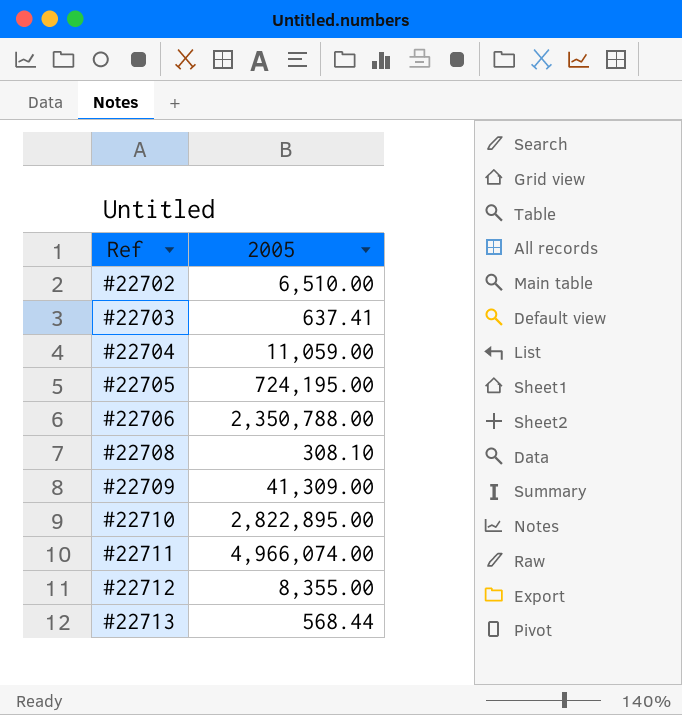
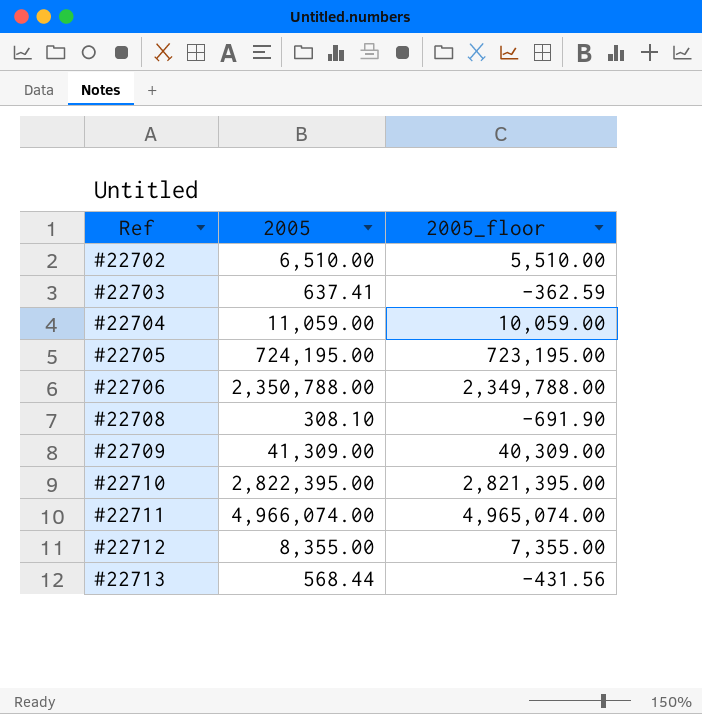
column 2005_floor | formula: none -> [2005] - 1000
#22710 | 2005: 2,822,895.00 -> 2,822,395.00

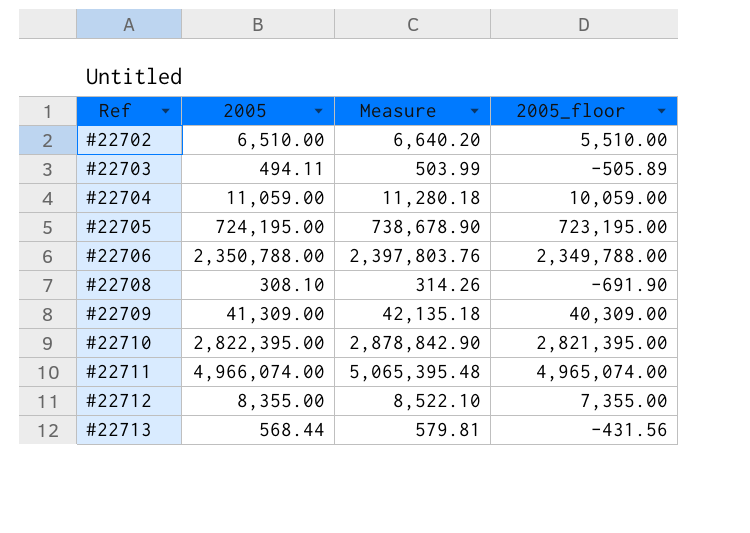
column Measure | formula: none -> [2005] * 1.02
#22703 | 2005: 637.41 -> 494.11
#22703 | 2005_floor: -362.59 -> -505.89

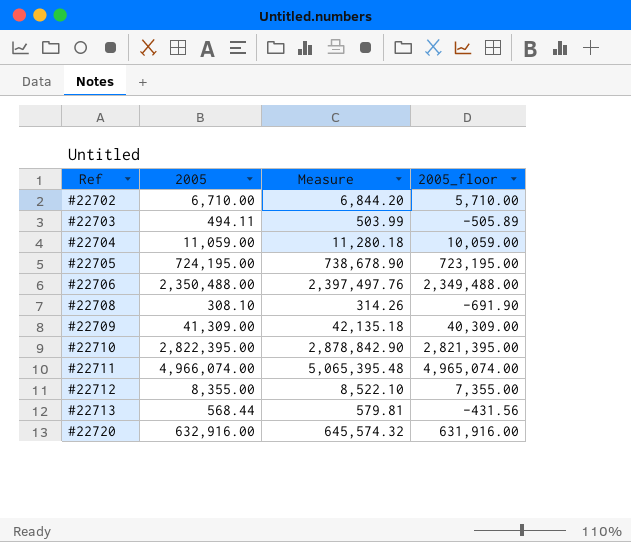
#22702 | 2005: 6,510.00 -> 6,710.00
#22702 | Measure: 6,640.20 -> 6,844.20
#22702 | 2005_floor: 5,510.00 -> 5,710.00
#22706 | 2005: 2,350,788.00 -> 2,350,488.00
#22706 | Measure: 2,397,803.76 -> 2,397,497.76
#22706 | 2005_floor: 2,349,788.00 -> 2,349,488.00
row #22720: none -> 632,916.00 | 645,574.32 | 631,916.00

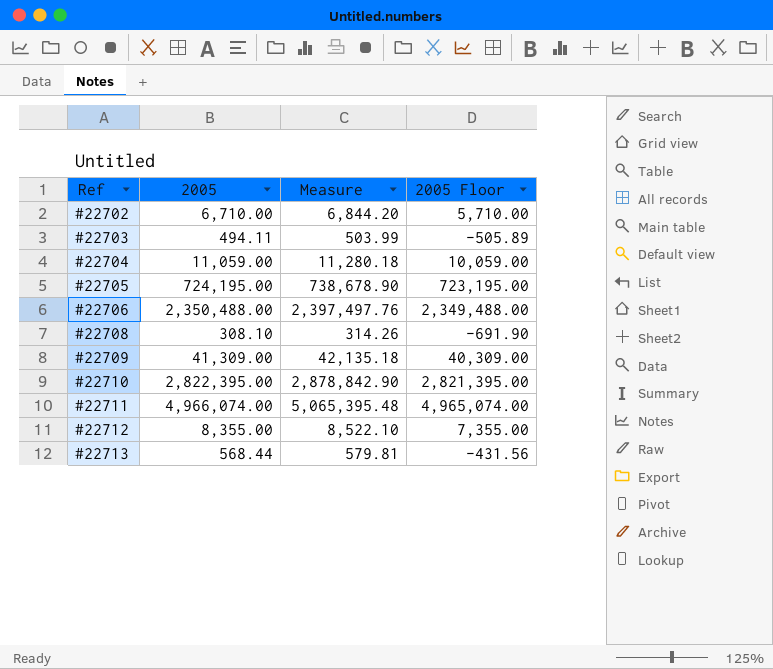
column name: 2005_floor -> 2005 Floor
row #22720: 632,916.00 | 645,574.32 | 631,916.00 -> none

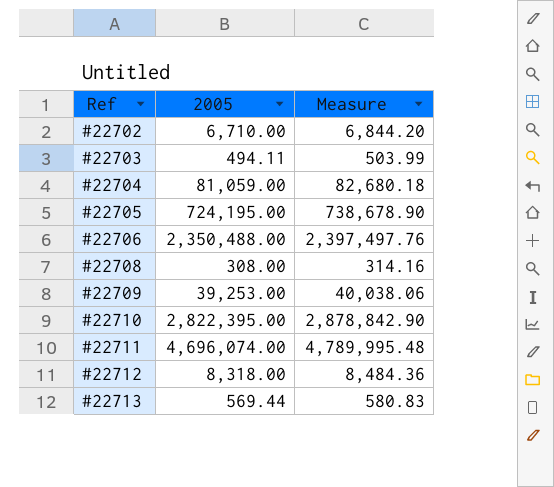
column 2005 Floor | formula: [2005] - 1000 -> none
#22704 | 2005: 11,059.00 -> 81,059.00
#22704 | Measure: 11,280.18 -> 82,680.18
#22708 | 2005: 308.10 -> 308.00
#22708 | Measure: 314.26 -> 314.16
#22709 | 2005: 41,309.00 -> 39,253.00
#22709 | Measure: 42,135.18 -> 40,038.06
#22711 | 2005: 4,966,074.00 -> 4,696,074.00
#22711 | Measure: 5,065,395.48 -> 4,789,995.48
#22712 | 2005: 8,355.00 -> 8,318.00
#22712 | Measure: 8,522.10 -> 8,484.36
#22713 | 2005: 568.44 -> 569.44
#22713 | Measure: 579.81 -> 580.83

